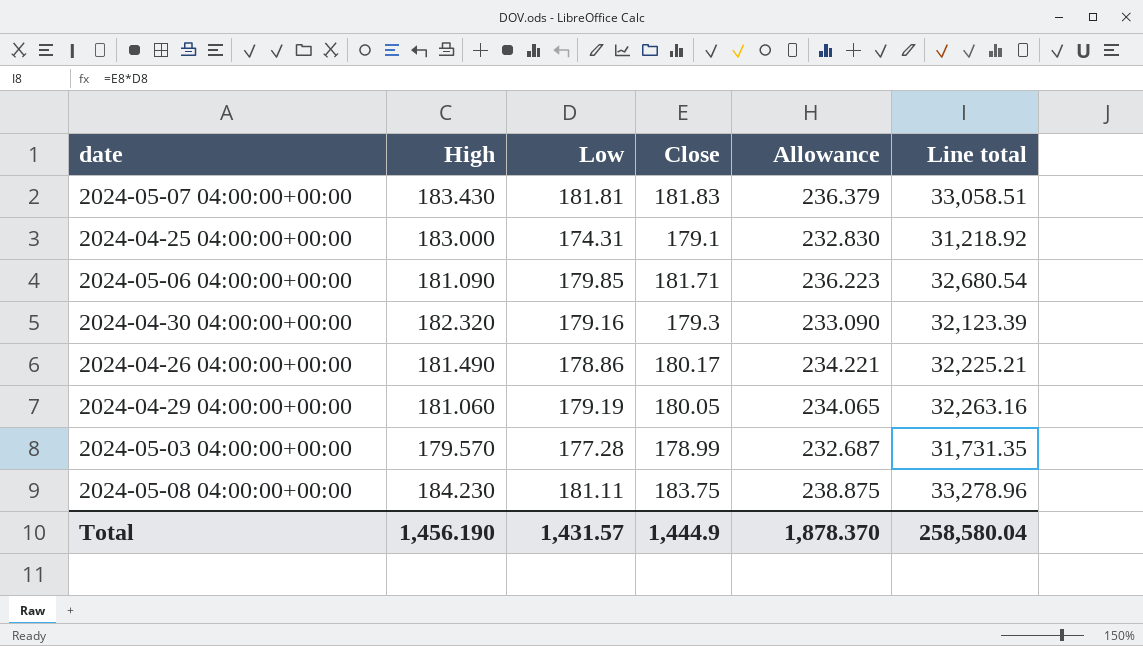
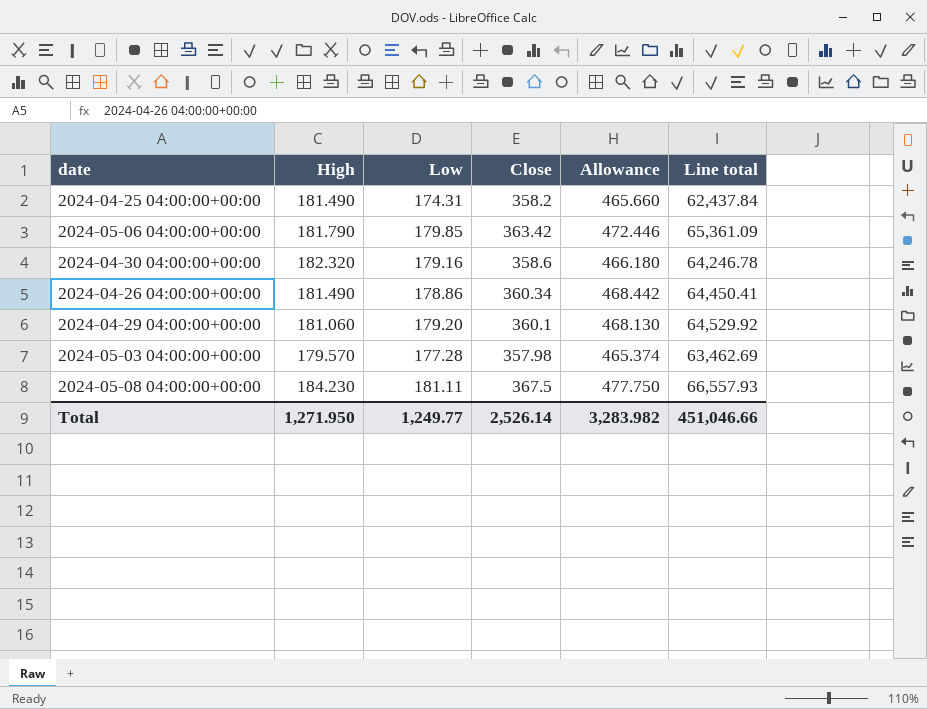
row 2024-05-07 04:00:00+00:00: 183.430 | 181.81 | 181.83 | 236.379 | 33,058.51 -> none
2024-04-25 04:00:00+00:00 | High: 183.000 -> 181.490
2024-04-25 04:00:00+00:00 | Close: 179.1 -> 358.2
2024-04-25 04:00:00+00:00 | Allowance: 232.830 -> 465.660
2024-04-25 04:00:00+00:00 | Line total: 31,218.92 -> 62,437.84
2024-05-06 04:00:00+00:00 | High: 181.090 -> 181.790
2024-05-06 04:00:00+00:00 | Close: 181.71 -> 363.42
2024-05-06 04:00:00+00:00 | Allowance: 236.223 -> 472.446
2024-05-06 04:00:00+00:00 | Line total: 32,680.54 -> 65,361.09
2024-04-30 04:00:00+00:00 | Close: 179.3 -> 358.6
2024-04-30 04:00:00+00:00 | Allowance: 233.090 -> 466.180
2024-04-30 04:00:00+00:00 | Line total: 32,123.39 -> 64,246.78
2024-04-26 04:00:00+00:00 | Close: 180.17 -> 360.34
2024-04-26 04:00:00+00:00 | Allowance: 234.221 -> 468.442
2024-04-26 04:00:00+00:00 | Line total: 32,225.21 -> 64,450.41
2024-04-29 04:00:00+00:00 | Low: 179.19 -> 179.20
2024-04-29 04:00:00+00:00 | Close: 180.05 -> 360.1
2024-04-29 04:00:00+00:00 | Allowance: 234.065 -> 468.130
2024-04-29 04:00:00+00:00 | Line total: 32,263.16 -> 64,529.92
2024-05-03 04:00:00+00:00 | Close: 178.99 -> 357.98
2024-05-03 04:00:00+00:00 | Allowance: 232.687 -> 465.374
2024-05-03 04:00:00+00:00 | Line total: 31,731.35 -> 63,462.69
2024-05-08 04:00:00+00:00 | Close: 183.75 -> 367.5
2024-05-08 04:00:00+00:00 | Allowance: 238.875 -> 477.750
2024-05-08 04:00:00+00:00 | Line total: 33,278.96 -> 66,557.93
Total | High: 1,456.190 -> 1,271.950
Total | Low: 1,431.57 -> 1,249.77
Total | Close: 1,444.9 -> 2,526.14
Total | Allowance: 1,878.370 -> 3,283.982
Total | Line total: 258,580.04 -> 451,046.66

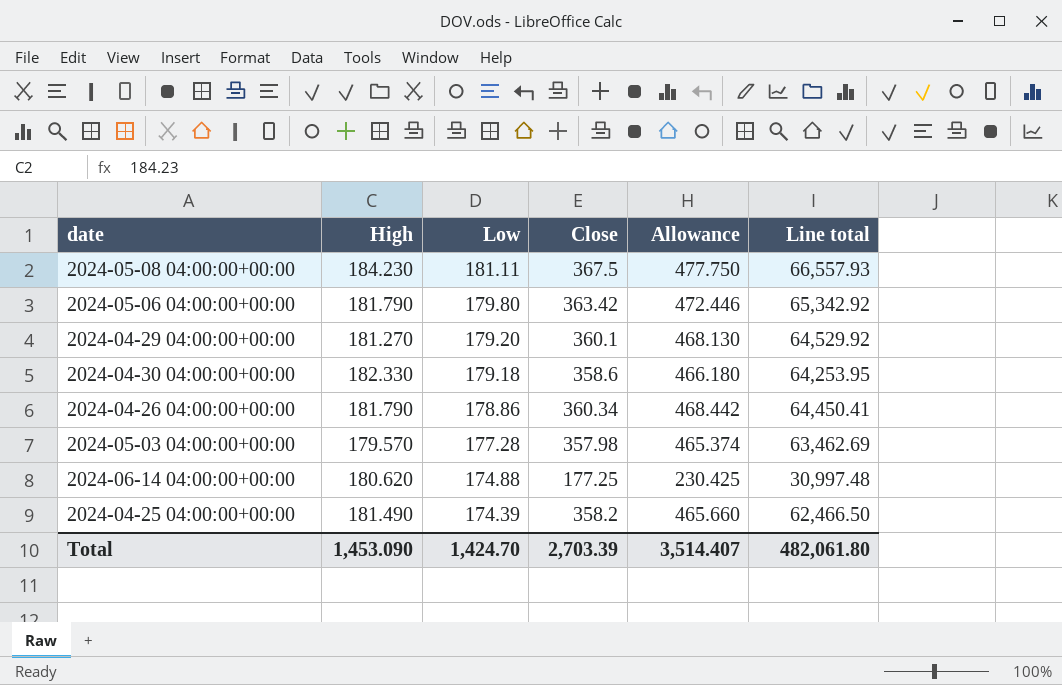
row order: none -> Low descending
2024-05-06 04:00:00+00:00 | Low: 179.85 -> 179.80
2024-05-06 04:00:00+00:00 | Line total: 65,361.09 -> 65,342.92
2024-04-29 04:00:00+00:00 | High: 181.060 -> 181.270
2024-04-30 04:00:00+00:00 | High: 182.320 -> 182.330
2024-04-30 04:00:00+00:00 | Low: 179.16 -> 179.18
2024-04-30 04:00:00+00:00 | Line total: 64,246.78 -> 64,253.95
2024-04-26 04:00:00+00:00 | High: 181.490 -> 181.790
row 2024-06-14 04:00:00+00:00: none -> 180.620 | 174.88 | 177.25 | 230.425 | 30,997.48
2024-04-25 04:00:00+00:00 | Low: 174.31 -> 174.39
2024-04-25 04:00:00+00:00 | Line total: 62,437.84 -> 62,466.50
Total | High: 1,271.950 -> 1,453.090
Total | Low: 1,249.77 -> 1,424.70
Total | Close: 2,526.14 -> 2,703.39
Total | Allowance: 3,283.982 -> 3,514.407
Total | Line total: 451,046.66 -> 482,061.80

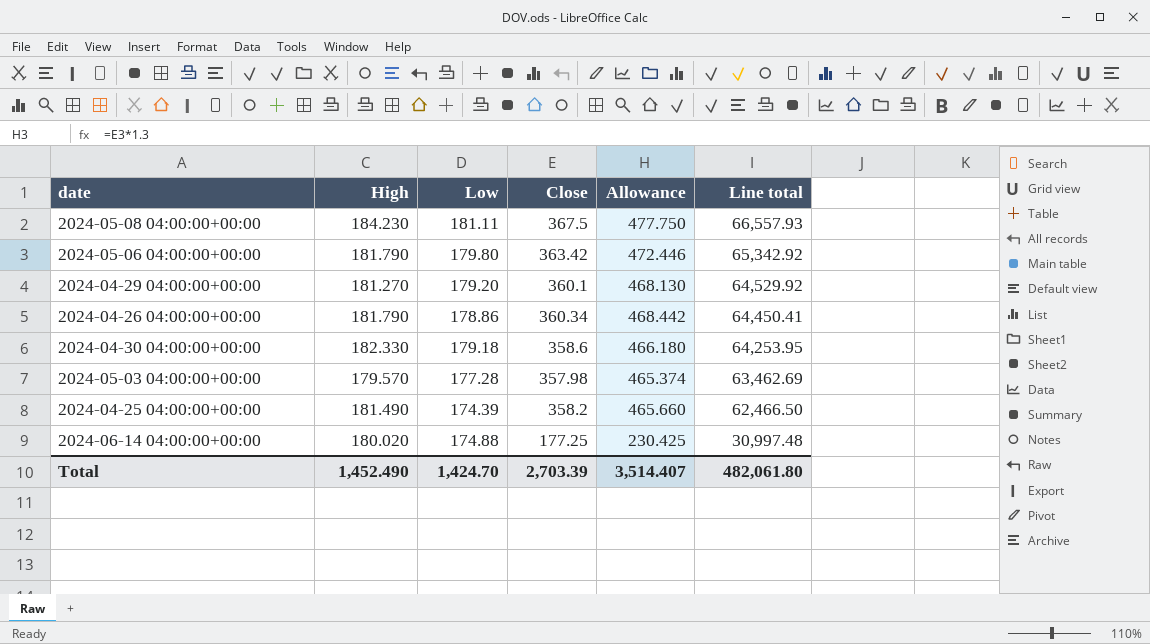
row order: Low descending -> Line total descending
2024-06-14 04:00:00+00:00 | High: 180.620 -> 180.020
Total | High: 1,453.090 -> 1,452.490

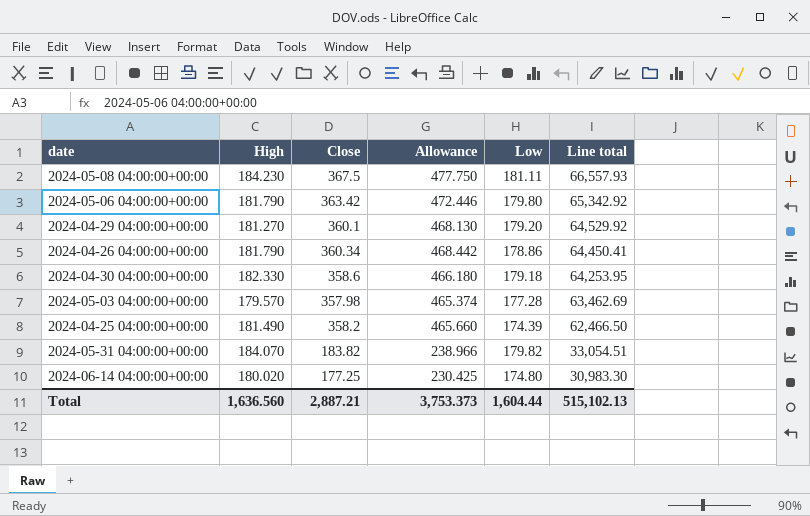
column Low | position: 3 -> 5
row 2024-05-31 04:00:00+00:00: none -> 184.070 | 183.82 | 238.966 | 179.82 | 33,054.51
2024-06-14 04:00:00+00:00 | Low: 174.88 -> 174.80
2024-06-14 04:00:00+00:00 | Line total: 30,997.48 -> 30,983.30
Total | High: 1,452.490 -> 1,636.560
Total | Close: 2,703.39 -> 2,887.21
Total | Allowance: 3,514.407 -> 3,753.373
Total | Low: 1,424.70 -> 1,604.44
Total | Line total: 482,061.80 -> 515,102.13

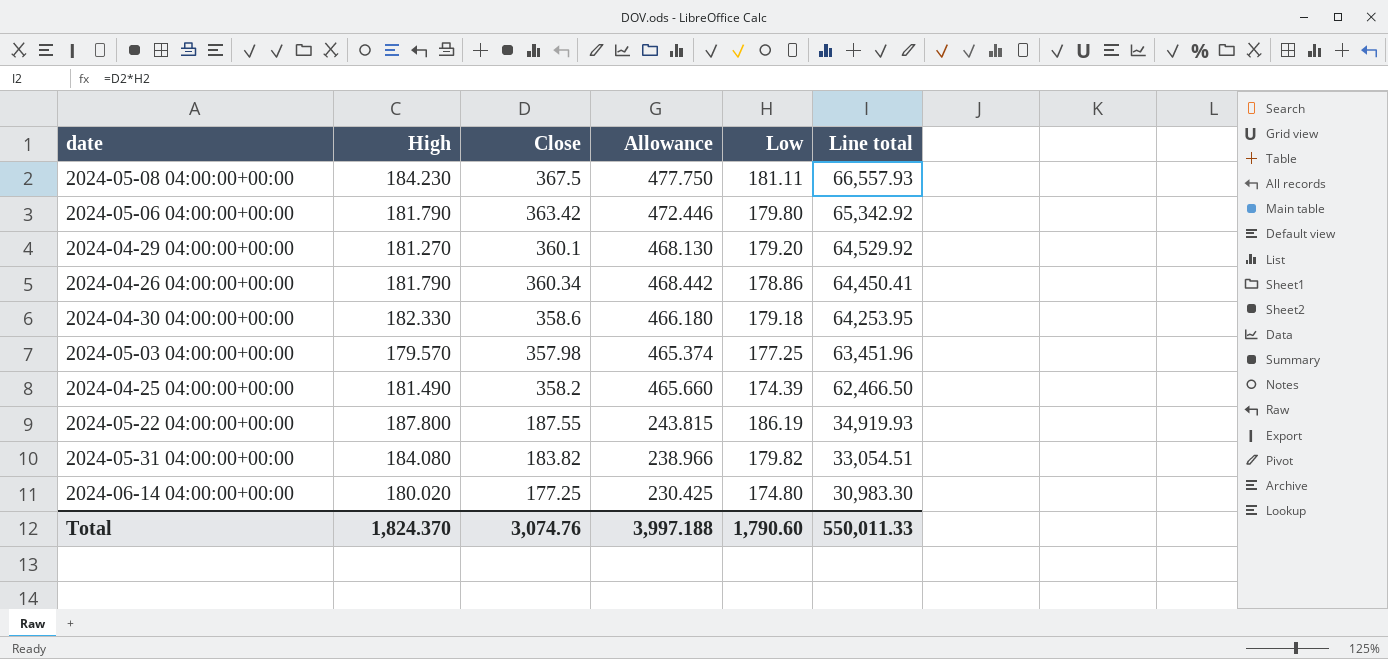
2024-05-03 04:00:00+00:00 | Low: 177.28 -> 177.25
2024-05-03 04:00:00+00:00 | Line total: 63,462.69 -> 63,451.96
row 2024-05-22 04:00:00+00:00: none -> 187.800 | 187.55 | 243.815 | 186.19 | 34,919.93
2024-05-31 04:00:00+00:00 | High: 184.070 -> 184.080
Total | High: 1,636.560 -> 1,824.370
Total | Close: 2,887.21 -> 3,074.76
Total | Allowance: 3,753.373 -> 3,997.188
Total | Low: 1,604.44 -> 1,790.60
Total | Line total: 515,102.13 -> 550,011.33

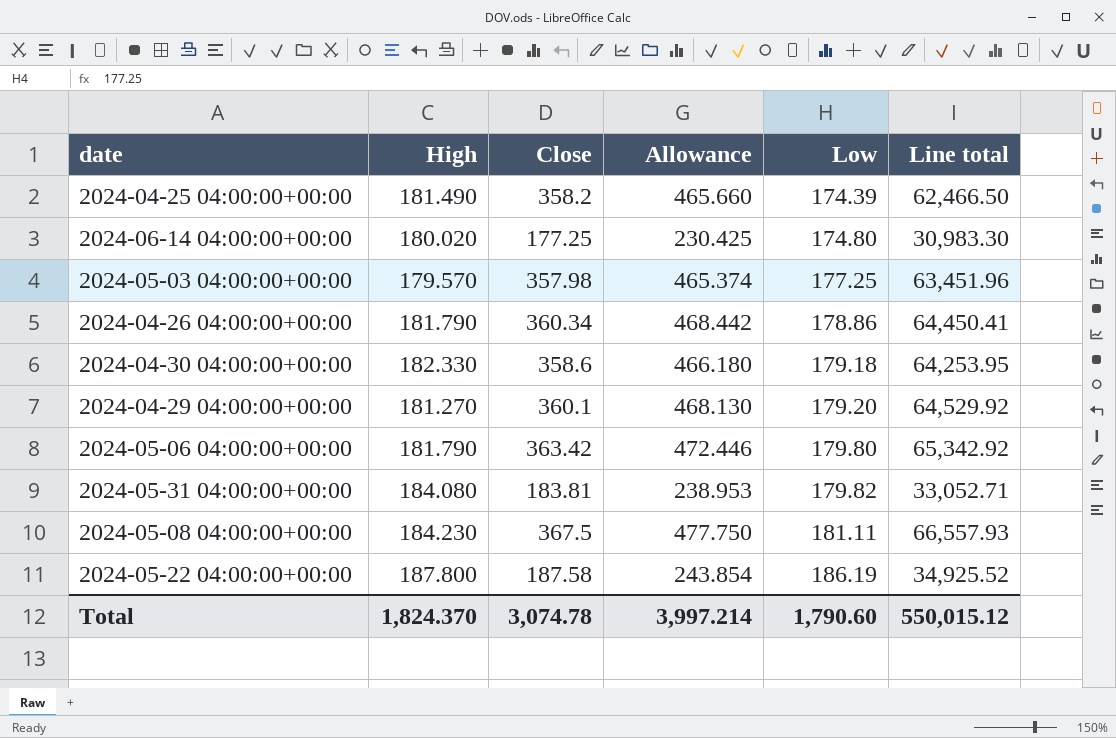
row order: Line total descending -> Low ascending
2024-05-31 04:00:00+00:00 | Close: 183.82 -> 183.81
2024-05-31 04:00:00+00:00 | Allowance: 238.966 -> 238.953
2024-05-31 04:00:00+00:00 | Line total: 33,054.51 -> 33,052.71
2024-05-22 04:00:00+00:00 | Close: 187.55 -> 187.58
2024-05-22 04:00:00+00:00 | Allowance: 243.815 -> 243.854
2024-05-22 04:00:00+00:00 | Line total: 34,919.93 -> 34,925.52
Total | Close: 3,074.76 -> 3,074.78
Total | Allowance: 3,997.188 -> 3,997.214
Total | Line total: 550,011.33 -> 550,015.12

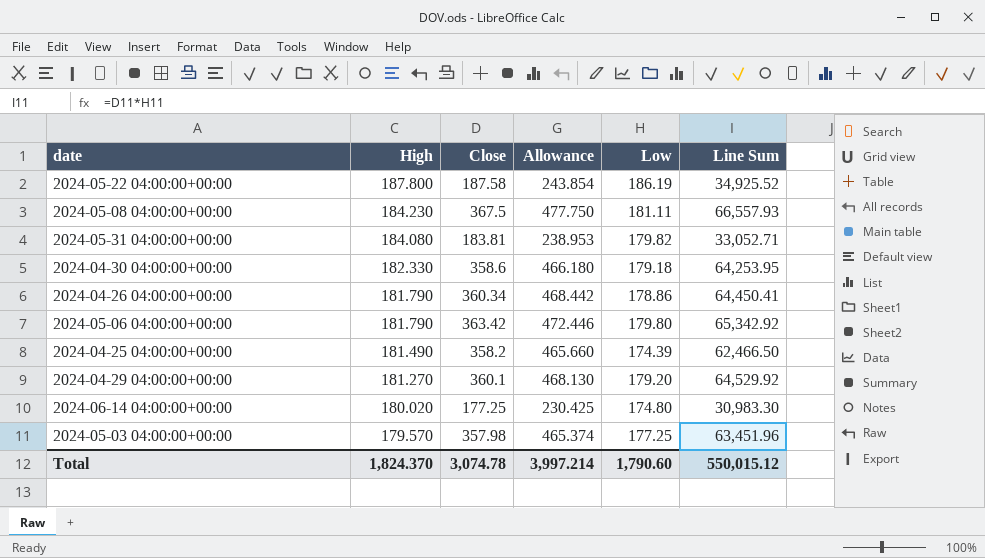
row order: Low ascending -> High descending
column name: Line total -> Line Sum

